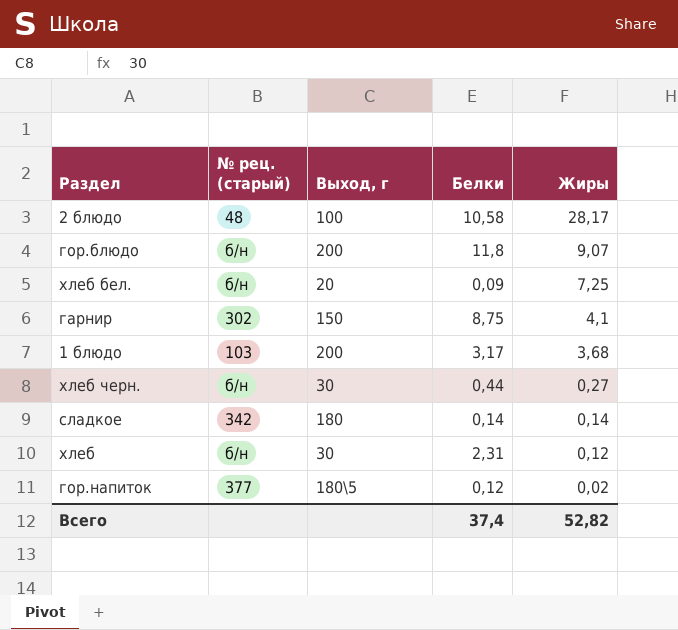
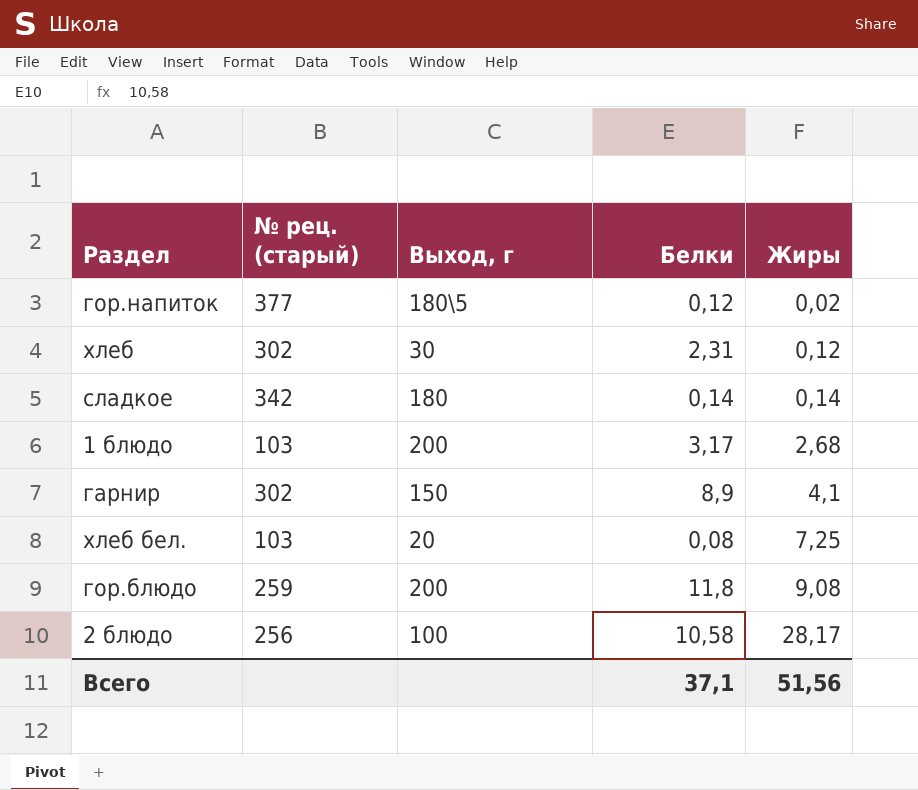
row order: Жиры descending -> Жиры ascending
row хлеб черн.: б/н | 30 | 0,44 | 0,27 -> none
хлеб | № рец. (старый): б/н -> 302
1 блюдо | Жиры: 3,68 -> 2,68
гарнир | Белки: 8,75 -> 8,9
хлеб бел. | № рец. (старый): б/н -> 103
хлеб бел. | Белки: 0,09 -> 0,08
гор.блюдо | № рец. (старый): б/н -> 259
гор.блюдо | Жиры: 9,07 -> 9,08
2 блюдо | № рец. (старый): 48 -> 256
Всего | Белки: 37,4 -> 37,1
Всего | Жиры: 52,82 -> 51,56

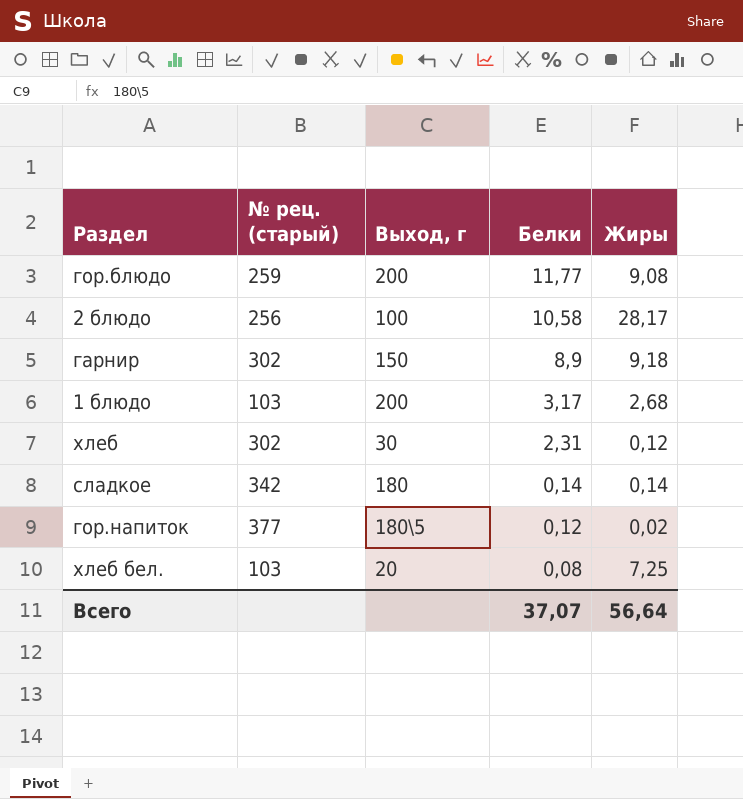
row order: Жиры ascending -> Белки descending
гор.блюдо | Белки: 11,8 -> 11,77
гарнир | Жиры: 4,1 -> 9,18
Всего | Белки: 37,1 -> 37,07
Всего | Жиры: 51,56 -> 56,64

